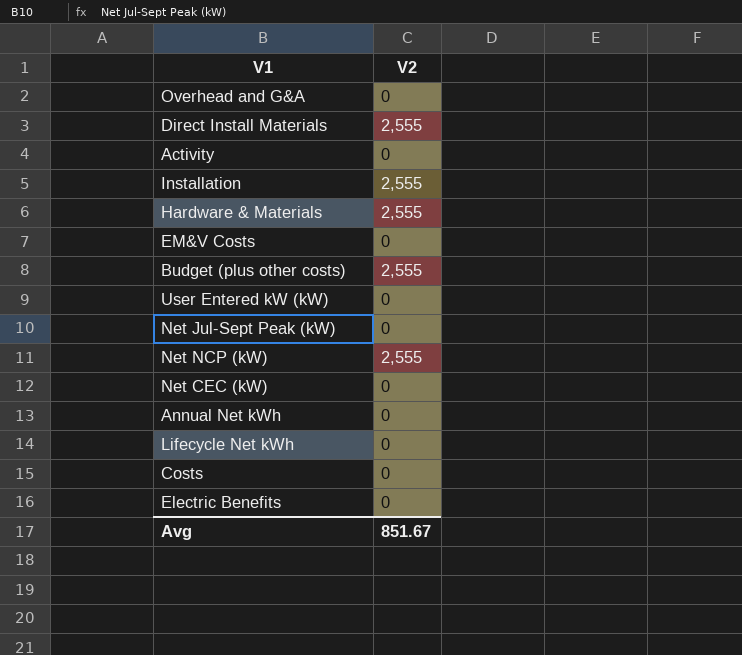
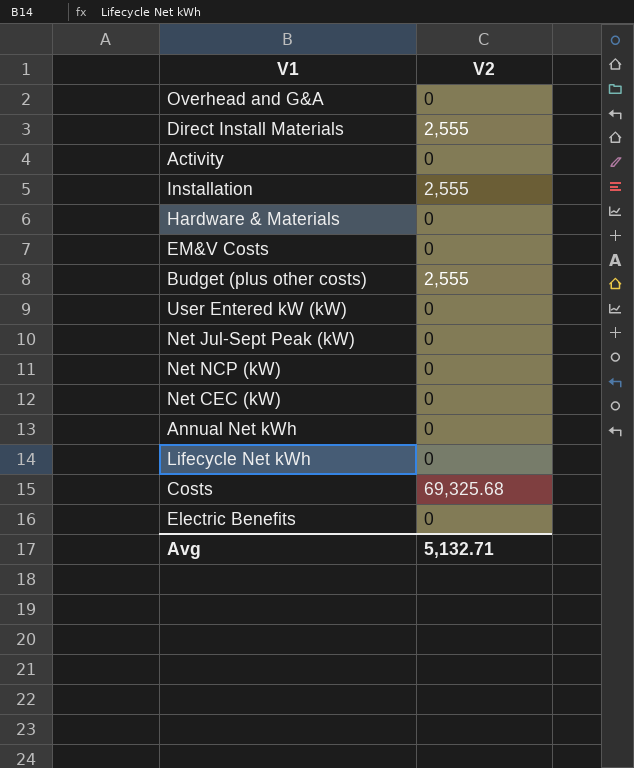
Hardware & Materials | V2: 2,555 -> 0
Net NCP (kW) | V2: 2,555 -> 0
Costs | V2: 0 -> 69,325.68
Avg | V2: 851.67 -> 5,132.71

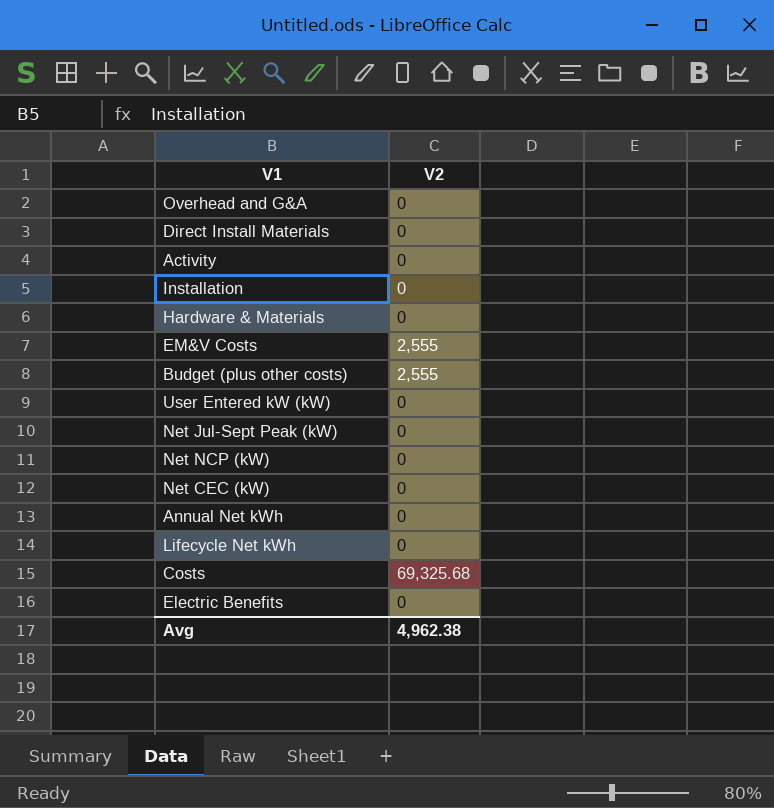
Direct Install Materials | V2: 2,555 -> 0
Installation | V2: 2,555 -> 0
EM&V Costs | V2: 0 -> 2,555
Avg | V2: 5,132.71 -> 4,962.38

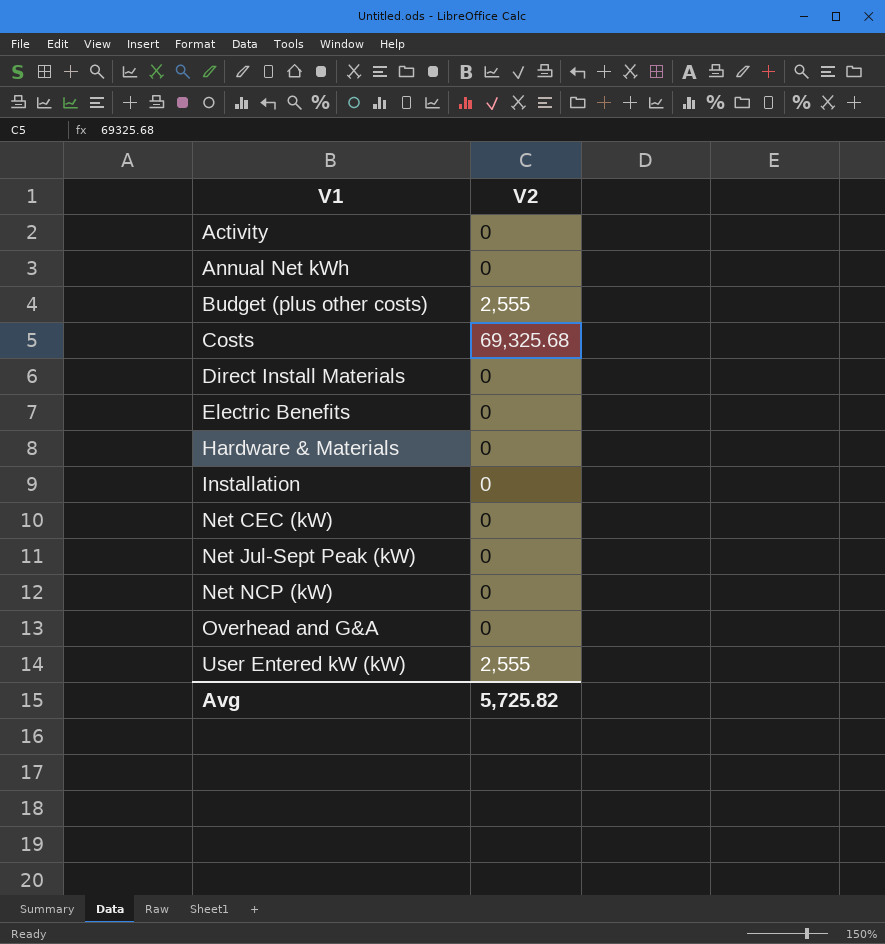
row order: none -> V1 ascending
row EM&V Costs: 2,555 -> none
row Lifecycle Net kWh: 0 -> none
User Entered kW (kW) | V2: 0 -> 2,555
Avg | V2: 4,962.38 -> 5,725.82

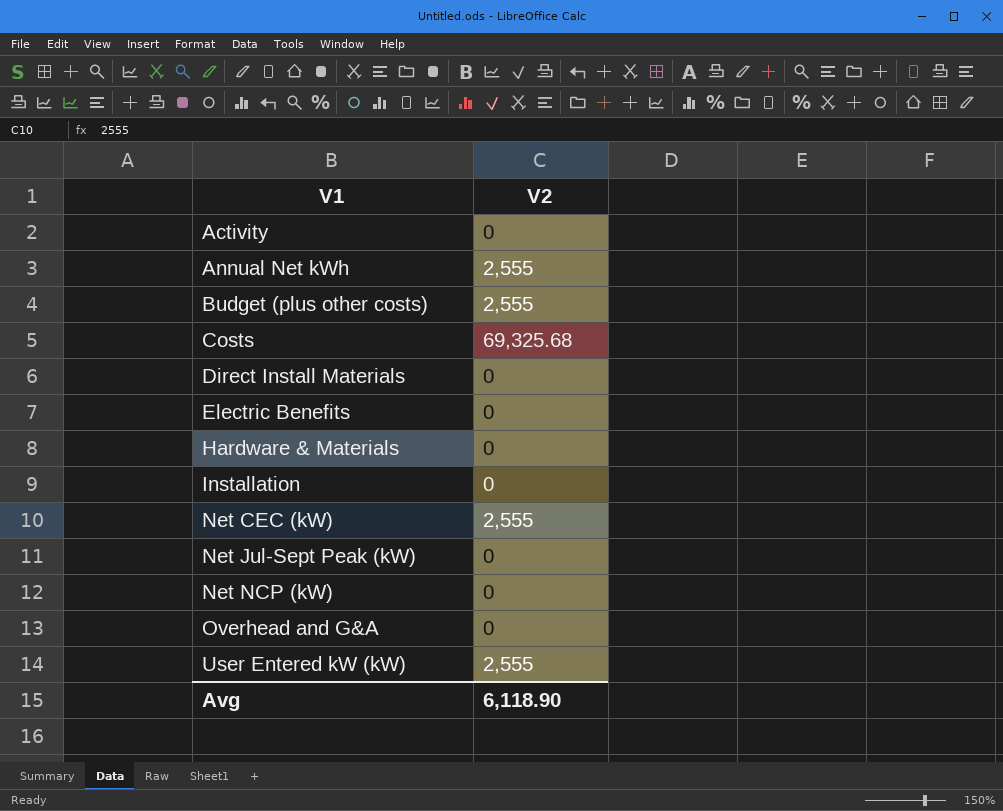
Annual Net kWh | V2: 0 -> 2,555
Net CEC (kW) | V2: 0 -> 2,555
Avg | V2: 5,725.82 -> 6,118.90

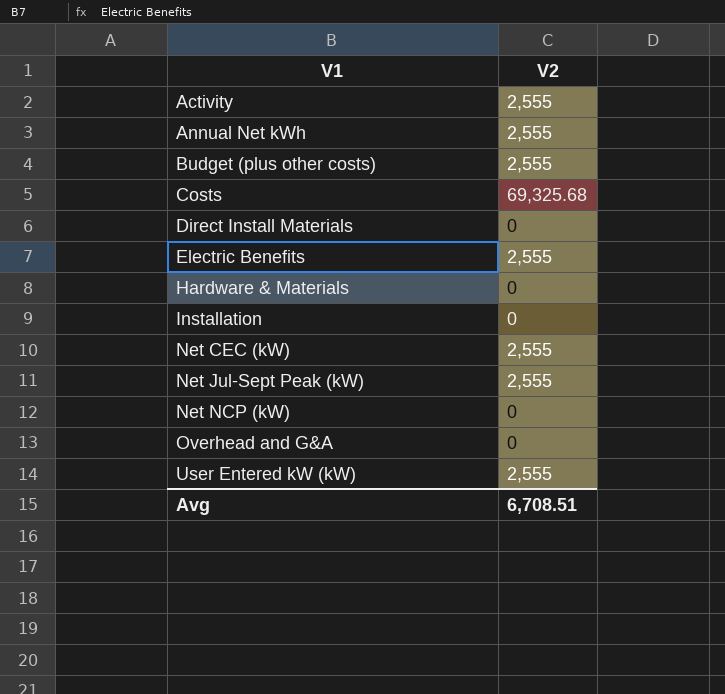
Activity | V2: 0 -> 2,555
Electric Benefits | V2: 0 -> 2,555
Net Jul-Sept Peak (kW) | V2: 0 -> 2,555
Avg | V2: 6,118.90 -> 6,708.51

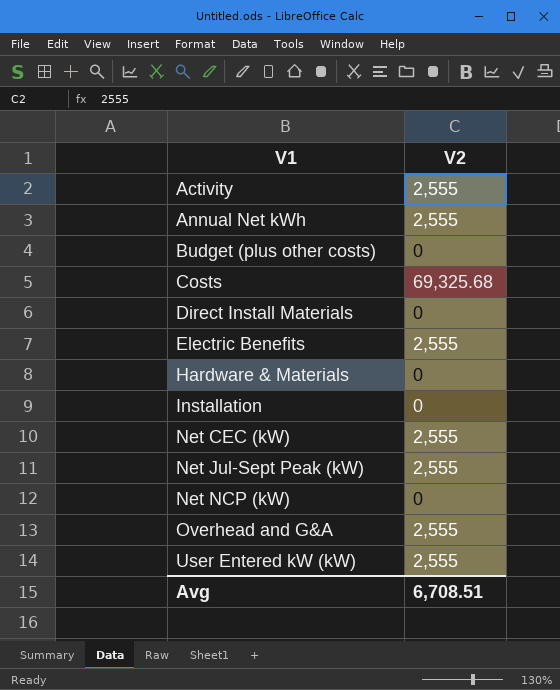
Budget (plus other costs) | V2: 2,555 -> 0
Overhead and G&A | V2: 0 -> 2,555

